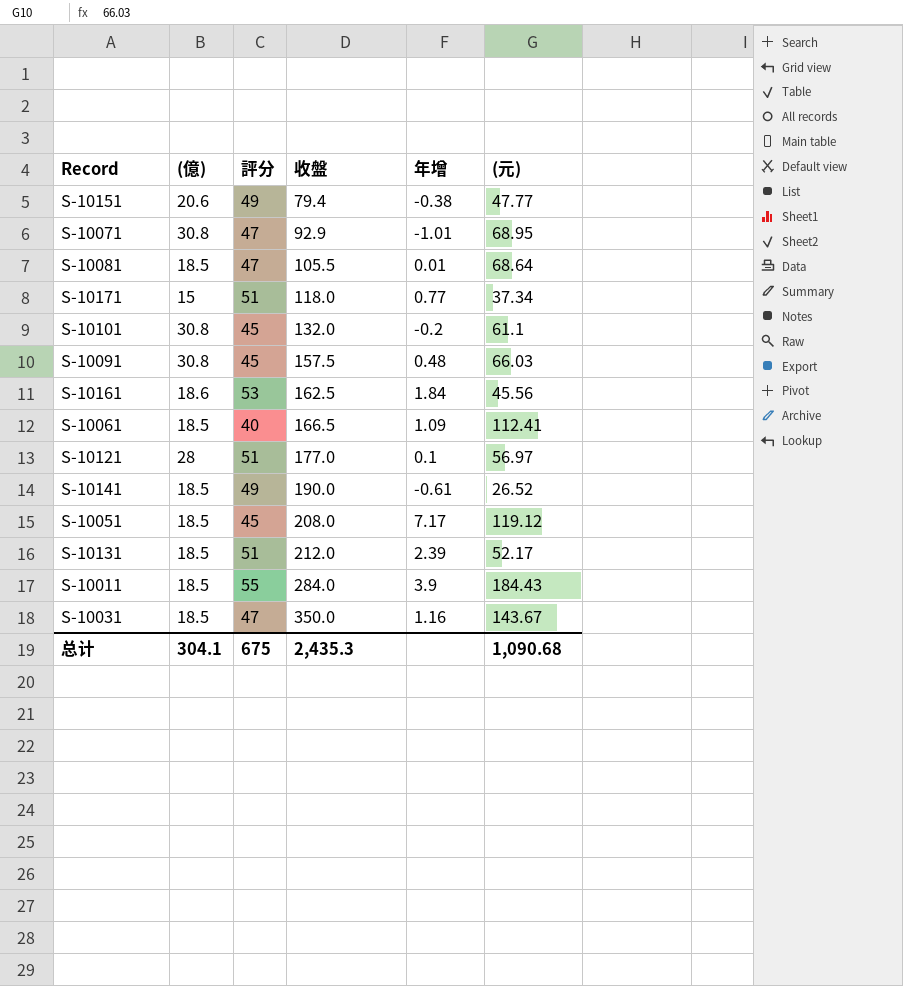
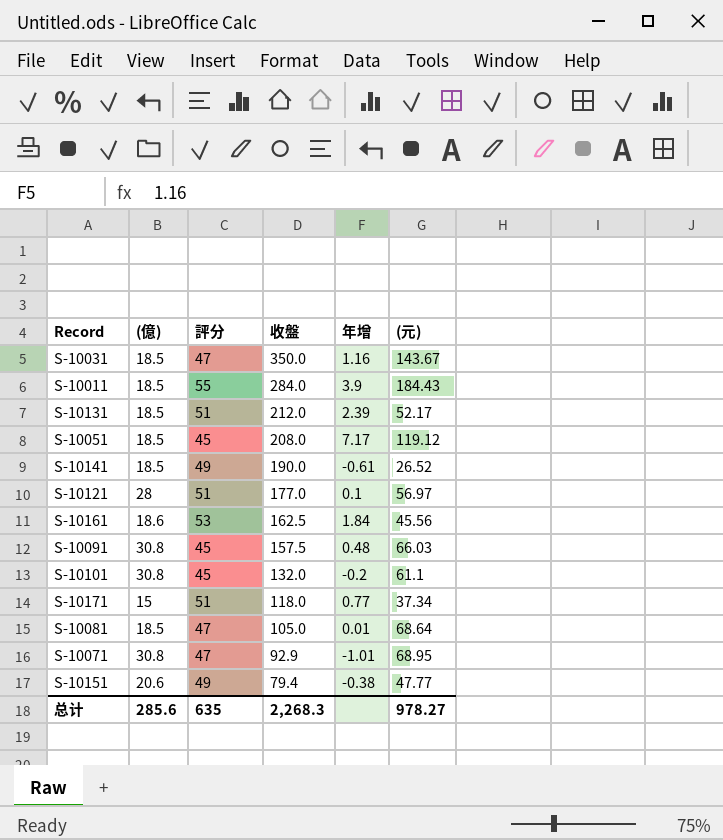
row order: 收盤 ascending -> 收盤 descending
row S-10061: 18.5 | 40 | 166.5 | 1.09 | 112.41 -> none
S-10081 | 收盤: 105.5 -> 105.0
总计 | (億): 304.1 -> 285.6
总计 | 評分: 675 -> 635
总计 | 收盤: 2,435.3 -> 2,268.3
总计 | (元): 1,090.68 -> 978.27

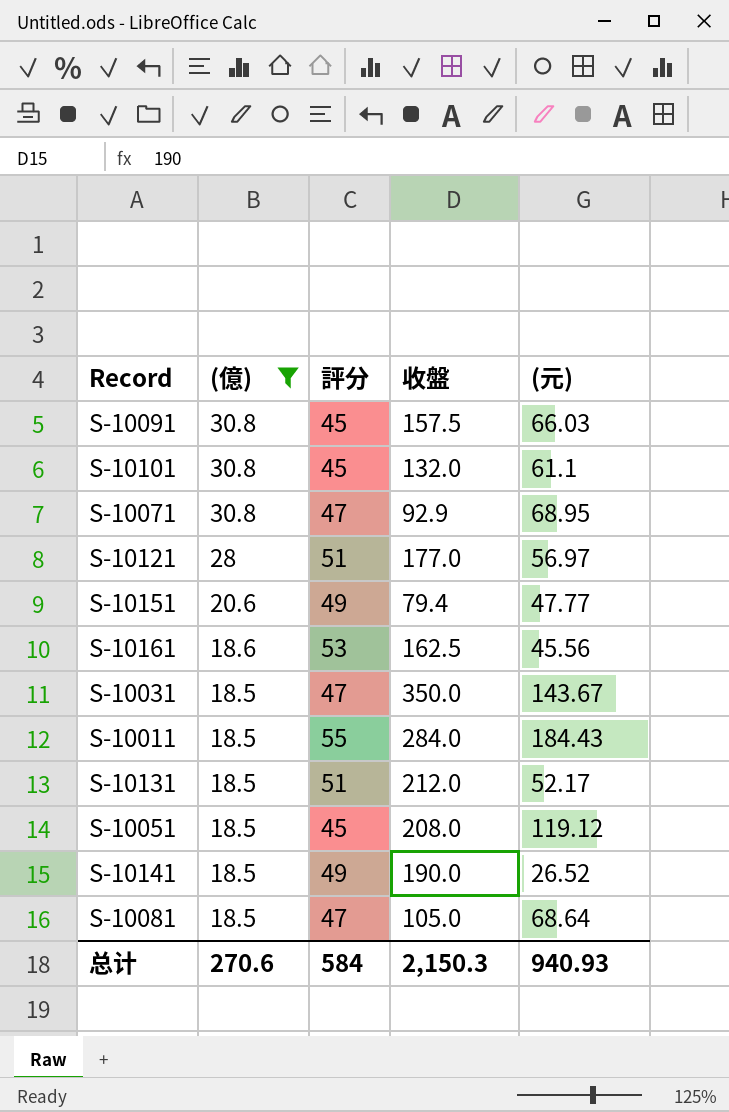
filter: none -> (億) != 15
row order: 收盤 descending -> (億) descending
column 年增 | position: 5 -> none
总计 | (億): 285.6 -> 270.6
总计 | 評分: 635 -> 584
总计 | 收盤: 2,268.3 -> 2,150.3
总计 | (元): 978.27 -> 940.93

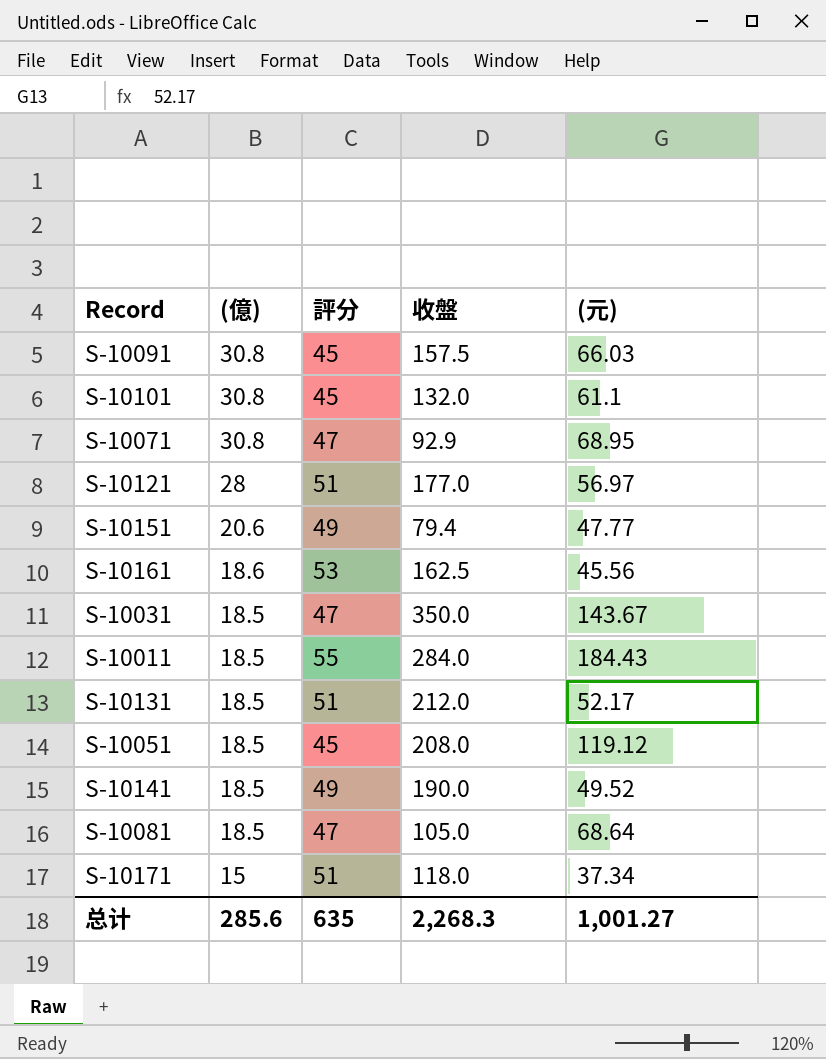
filter: (億) != 15 -> none
S-10141 | (元): 26.52 -> 49.52
总计 | (億): 270.6 -> 285.6
总计 | 評分: 584 -> 635
总计 | 收盤: 2,150.3 -> 2,268.3
总计 | (元): 940.93 -> 1,001.27

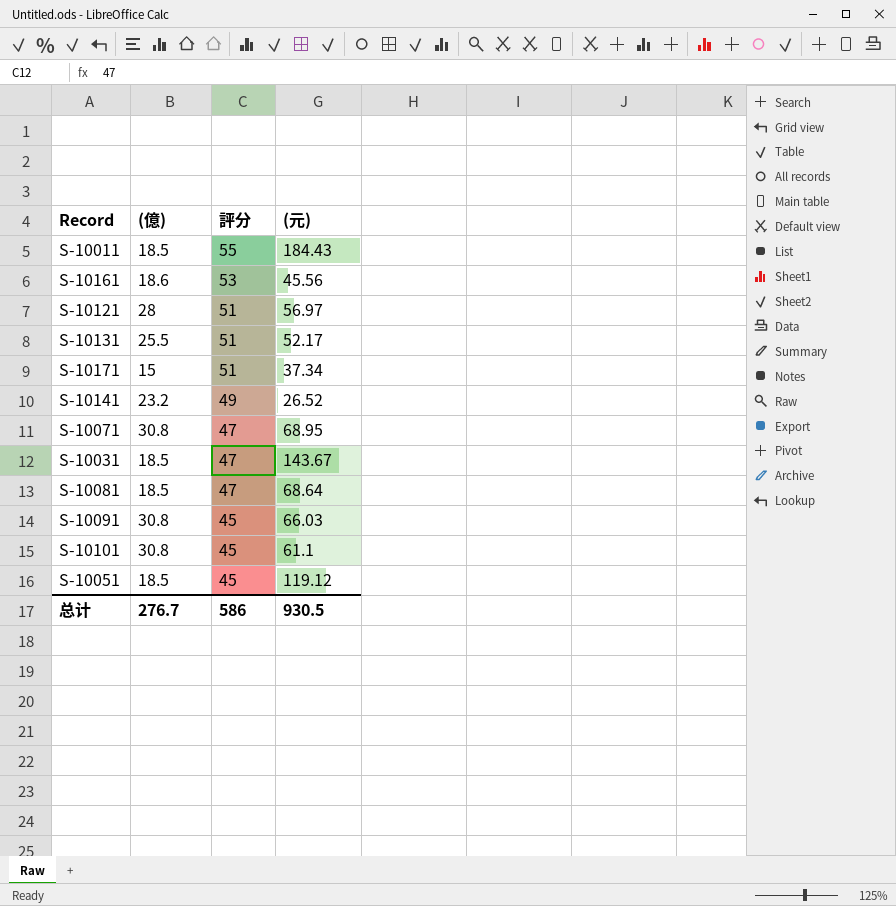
row order: (億) descending -> 評分 descending
column 收盤 | position: 4 -> none
row S-10151: 20.6 | 49 | 79.4 | 47.77 -> none
S-10131 | (億): 18.5 -> 25.5
S-10141 | (億): 18.5 -> 23.2
S-10141 | (元): 49.52 -> 26.52
总计 | (億): 285.6 -> 276.7
总计 | 評分: 635 -> 586
总计 | (元): 1,001.27 -> 930.5

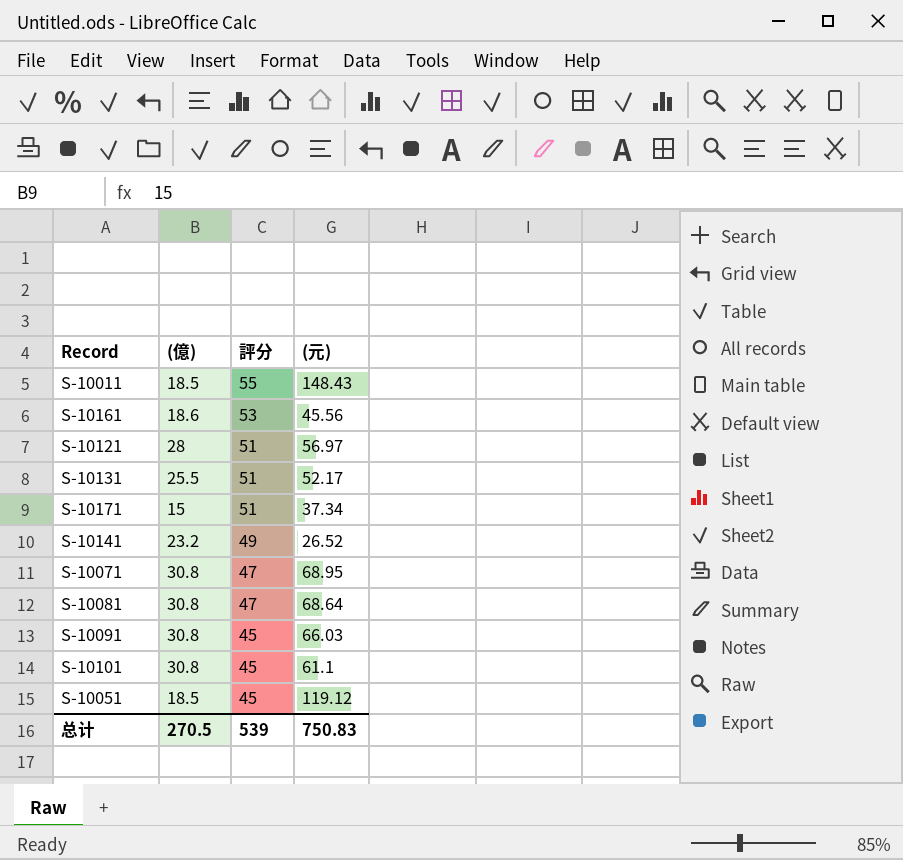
row S-10031: 18.5 | 47 | 143.67 -> none
S-10011 | (元): 184.43 -> 148.43
S-10081 | (億): 18.5 -> 30.8
总计 | (億): 276.7 -> 270.5
总计 | 評分: 586 -> 539
总计 | (元): 930.5 -> 750.83

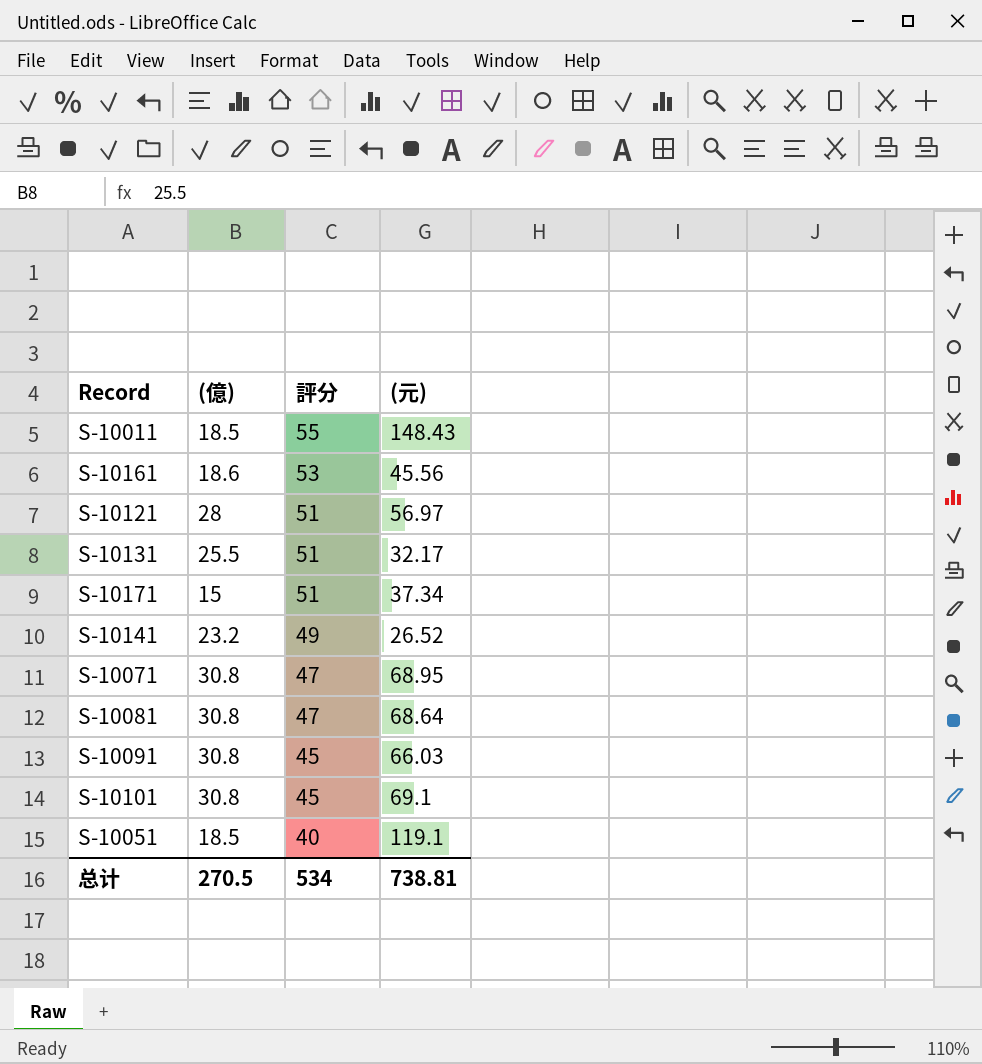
S-10131 | (元): 52.17 -> 32.17
S-10101 | (元): 61.1 -> 69.1
S-10051 | 評分: 45 -> 40
S-10051 | (元): 119.12 -> 119.1
总计 | 評分: 539 -> 534
总计 | (元): 750.83 -> 738.81

